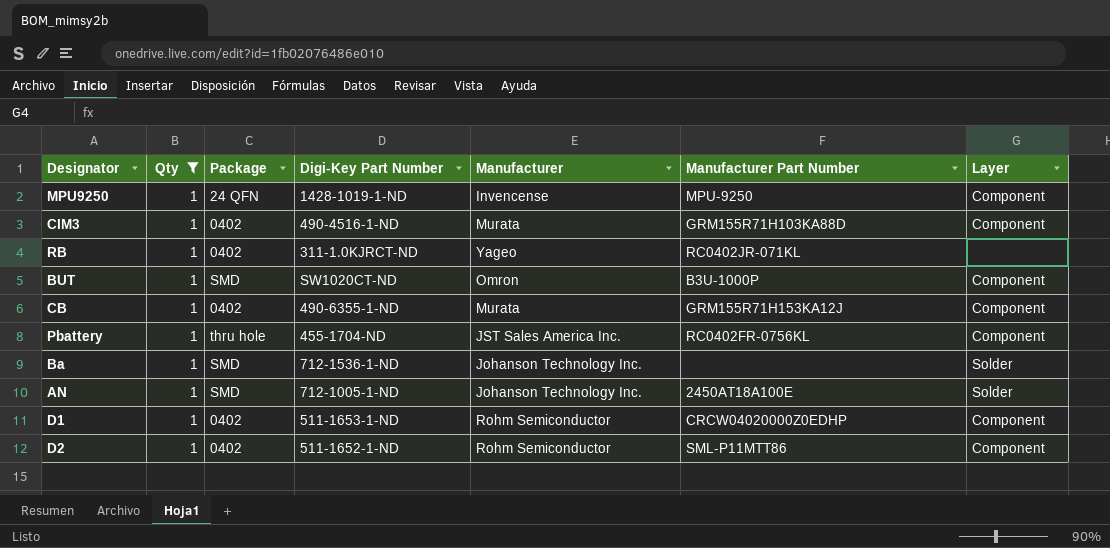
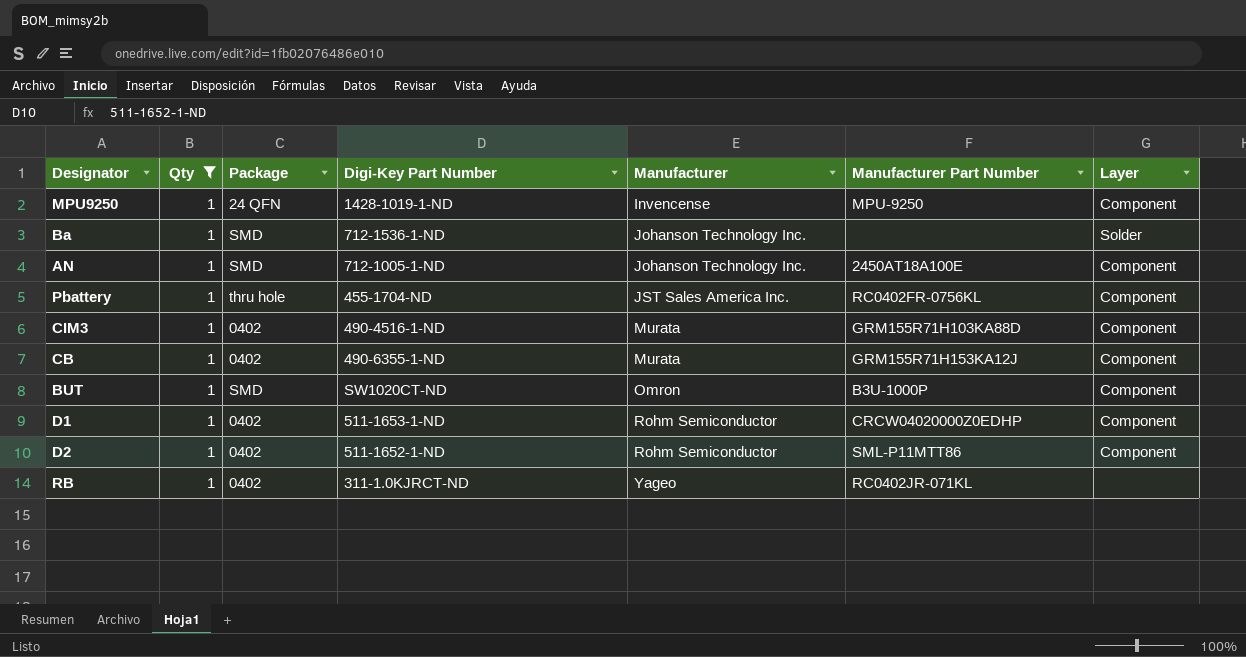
row order: none -> Manufacturer ascending
AN | Layer: Solder -> Component

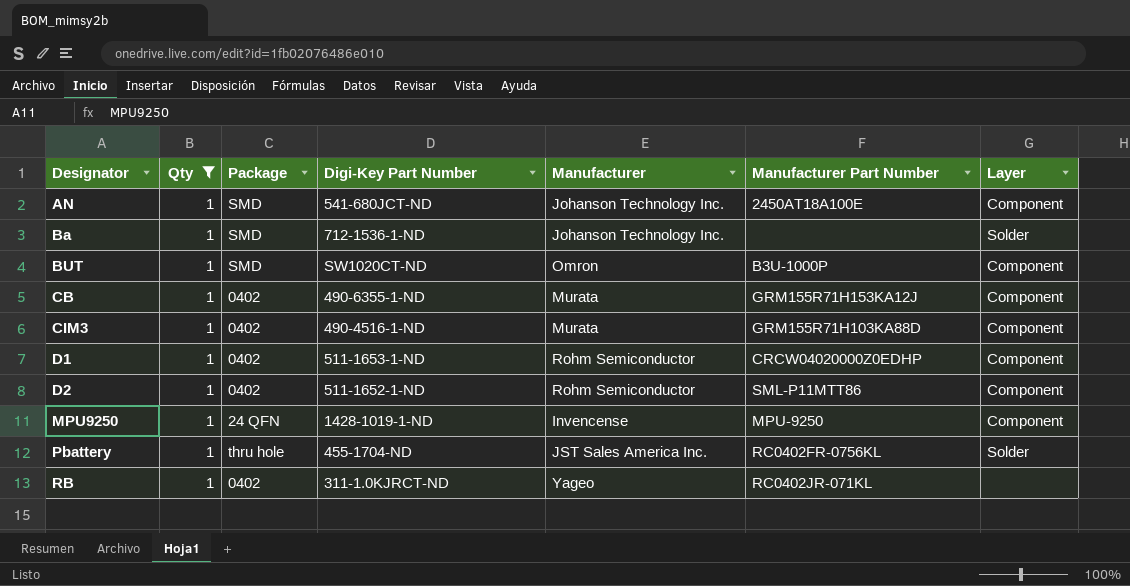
row order: Manufacturer ascending -> Designator ascending
AN | Digi-Key Part Number: 712-1005-1-ND -> 541-680JCT-ND
Pbattery | Layer: Component -> Solder

